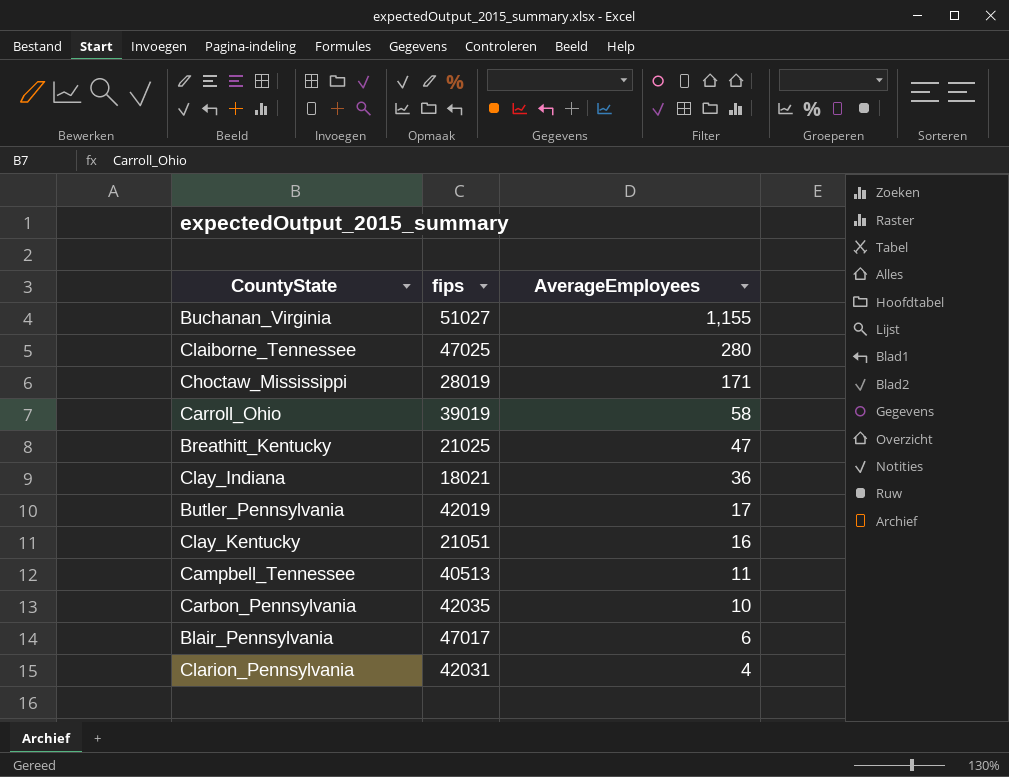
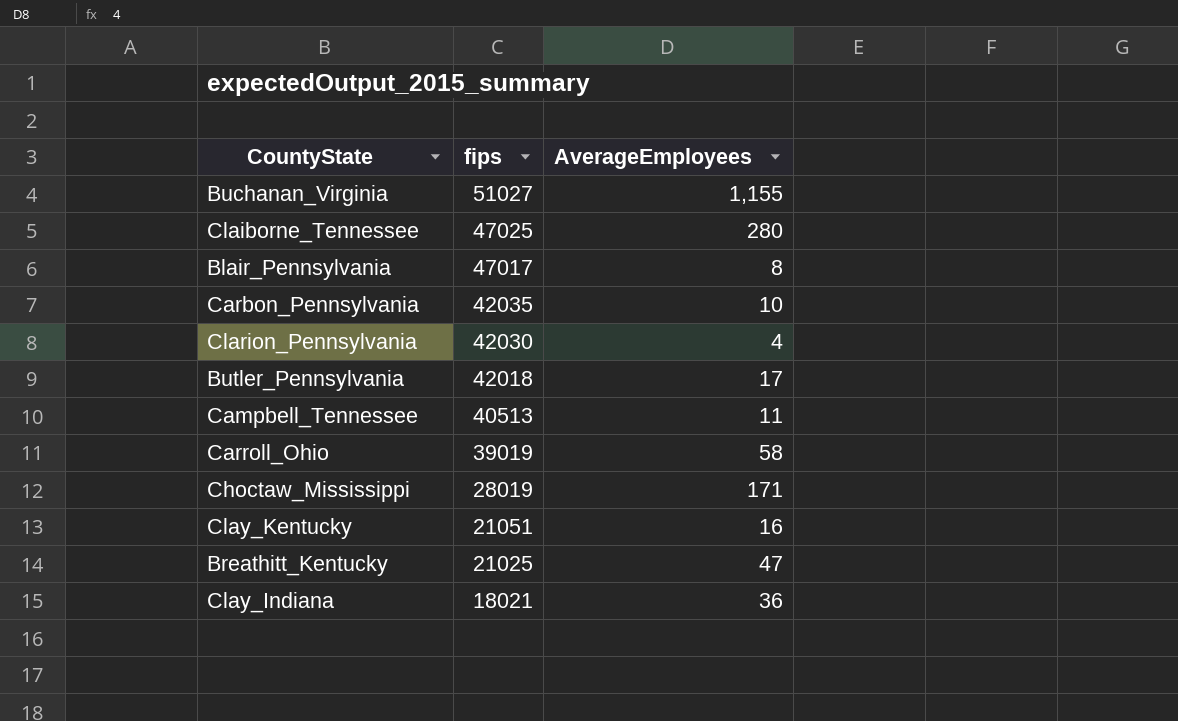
row order: AverageEmployees descending -> fips descending
Blair_Pennsylvania | AverageEmployees: 6 -> 8
Clarion_Pennsylvania | fips: 42031 -> 42030
Butler_Pennsylvania | fips: 42019 -> 42018

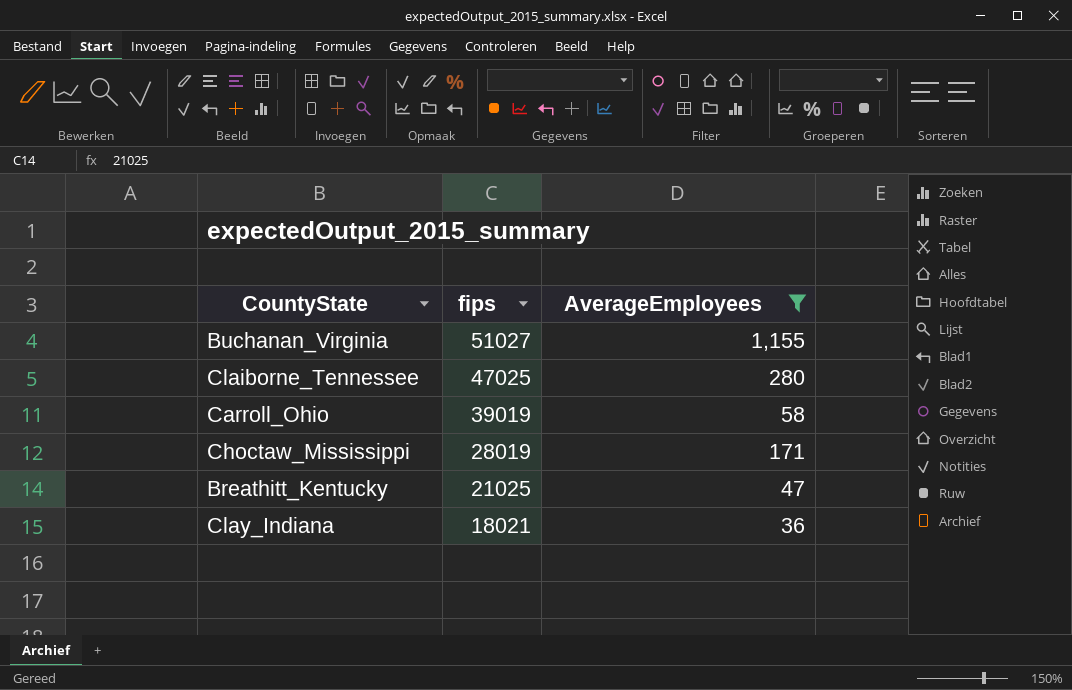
filter: none -> AverageEmployees >= 36

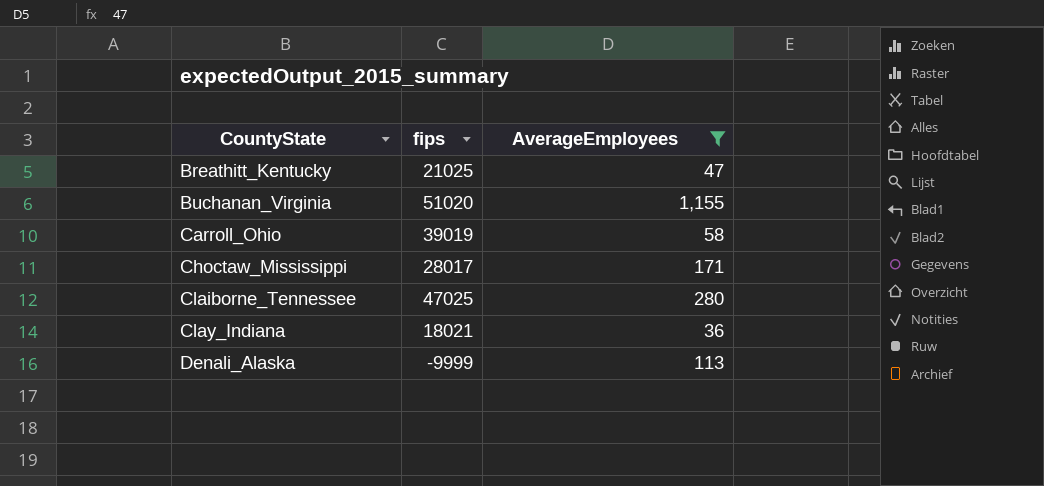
row order: fips descending -> CountyState ascending
Buchanan_Virginia | fips: 51027 -> 51020
Choctaw_Mississippi | fips: 28019 -> 28017
row Denali_Alaska: none -> -9999 | 113

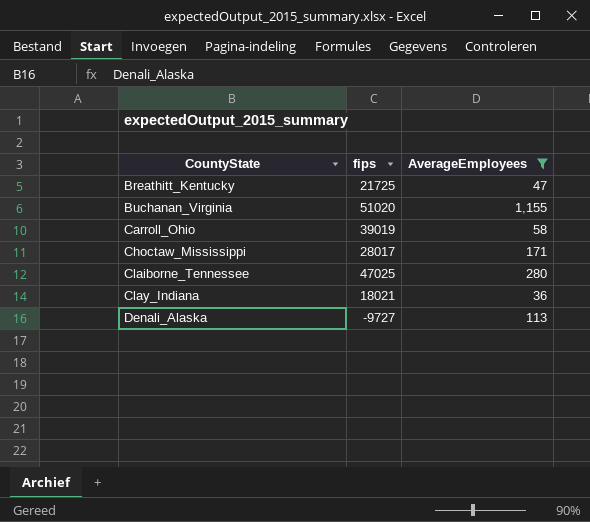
Breathitt_Kentucky | fips: 21025 -> 21725
Denali_Alaska | fips: -9999 -> -9727

